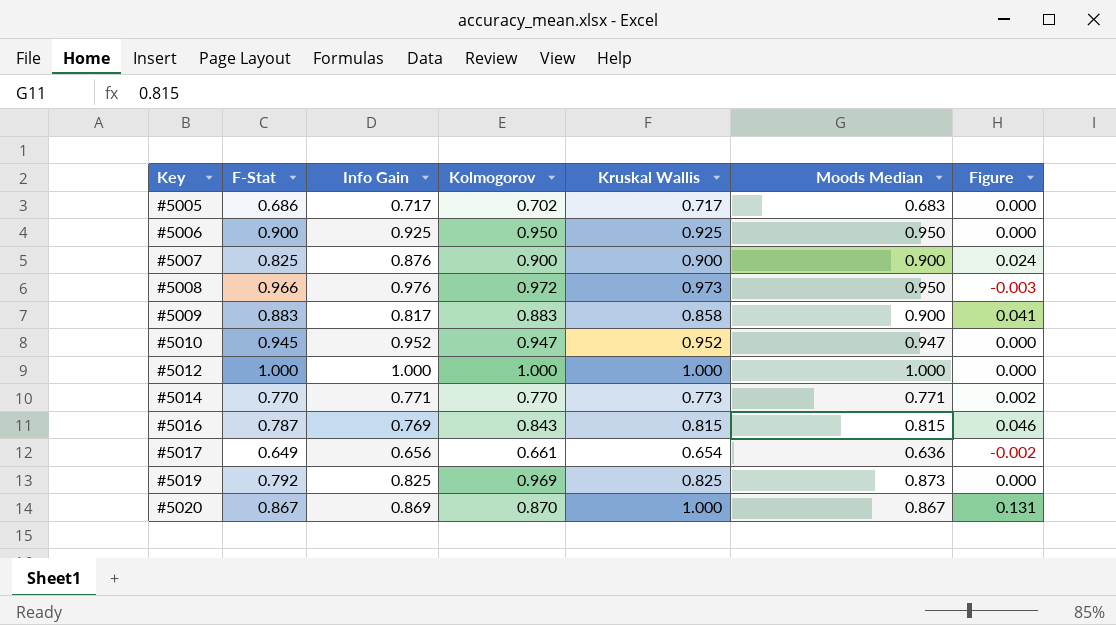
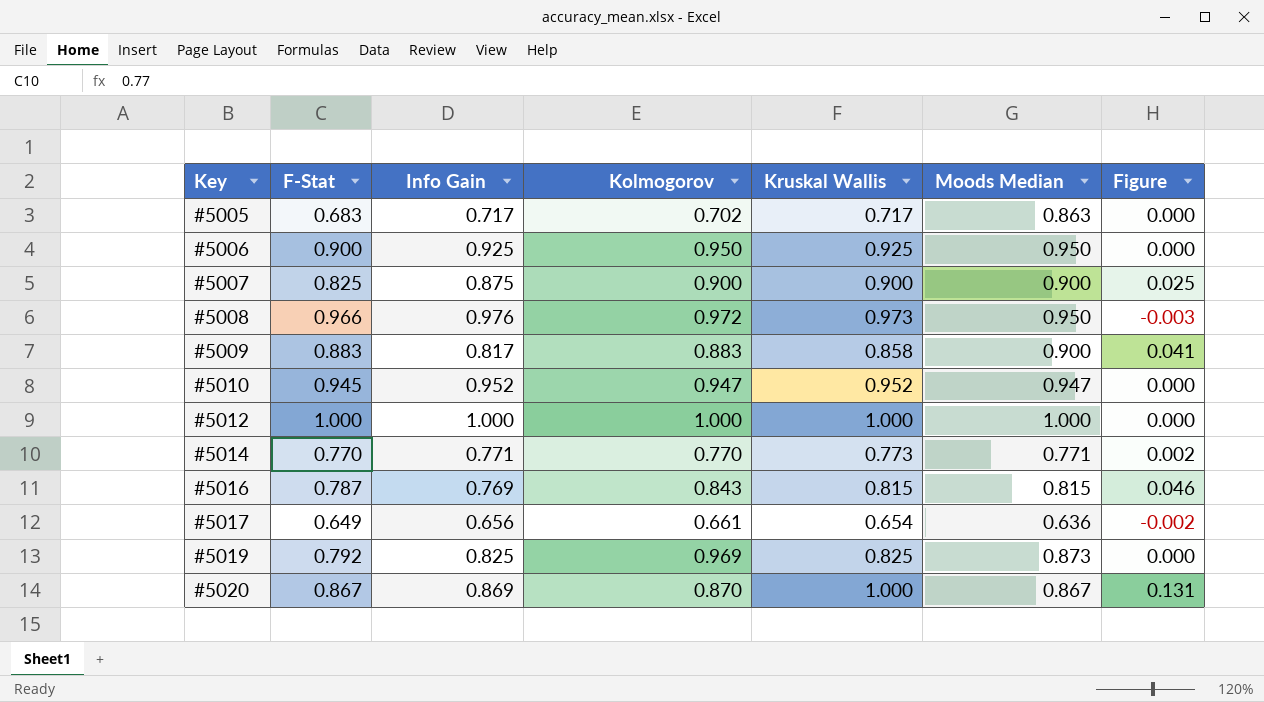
#5005 | F-Stat: 0.686 -> 0.683
#5005 | Moods Median: 0.683 -> 0.863
#5007 | Info Gain: 0.876 -> 0.875
#5007 | Figure: 0.024 -> 0.025

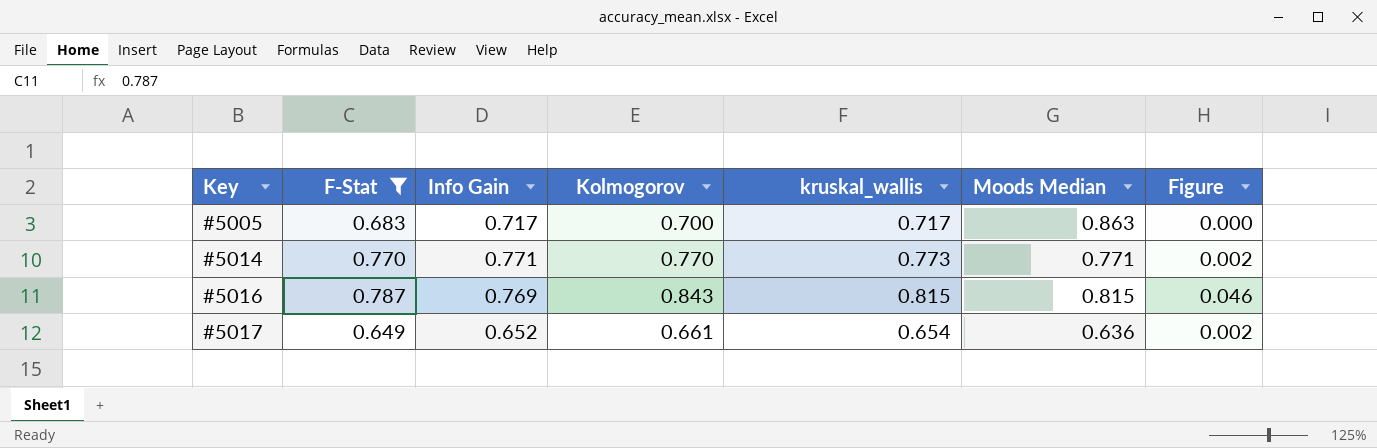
filter: none -> F-Stat <= 0.787
column name: Kruskal Wallis -> kruskal_wallis
#5005 | Kolmogorov: 0.702 -> 0.700
#5017 | Info Gain: 0.656 -> 0.652
#5017 | Figure: -0.002 -> 0.002

